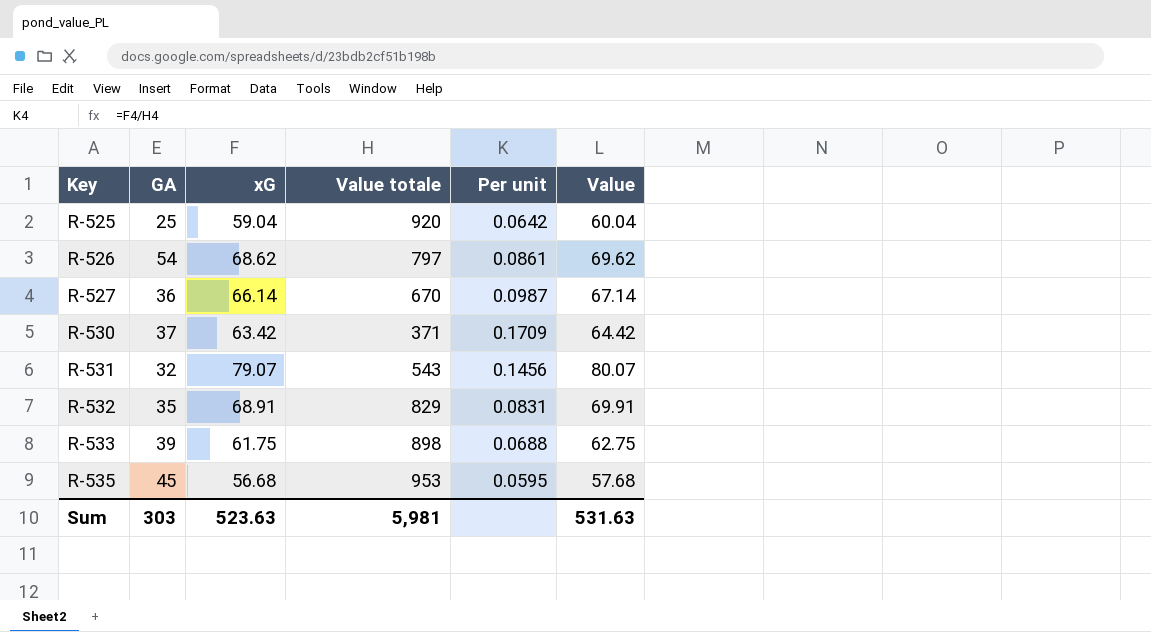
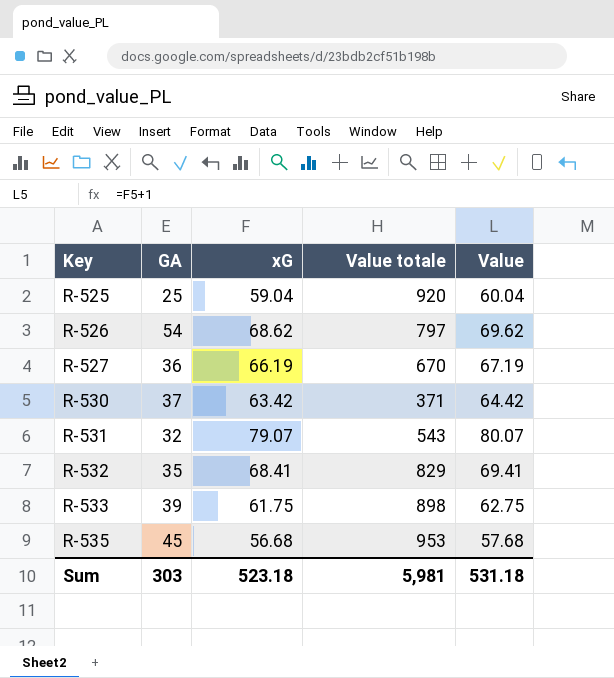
column Per unit | formula: [xG] / [Value totale] -> none
R-527 | xG: 66.14 -> 66.19
R-527 | Value: 67.14 -> 67.19
R-532 | xG: 68.91 -> 68.41
R-532 | Value: 69.91 -> 69.41
Sum | xG: 523.63 -> 523.18
Sum | Value: 531.63 -> 531.18

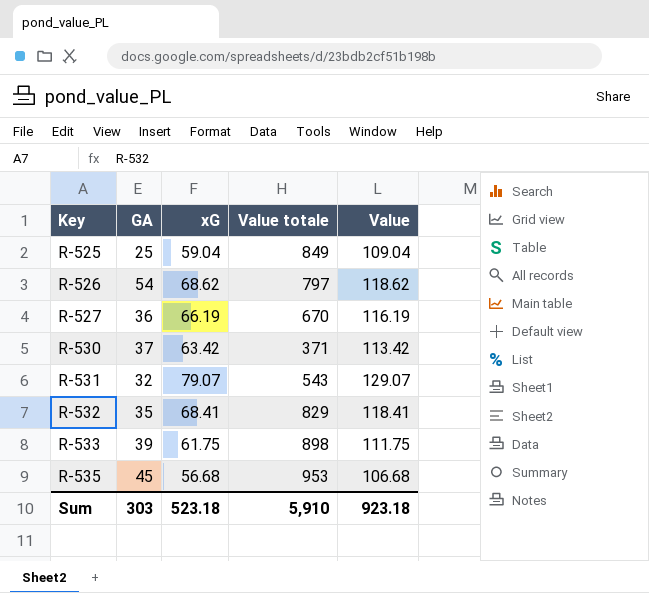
column Value | formula: [xG] + 1 -> [xG] + 50
R-525 | Value totale: 920 -> 849
Sum | Value totale: 5,981 -> 5,910
Sum | Value: 531.18 -> 923.18

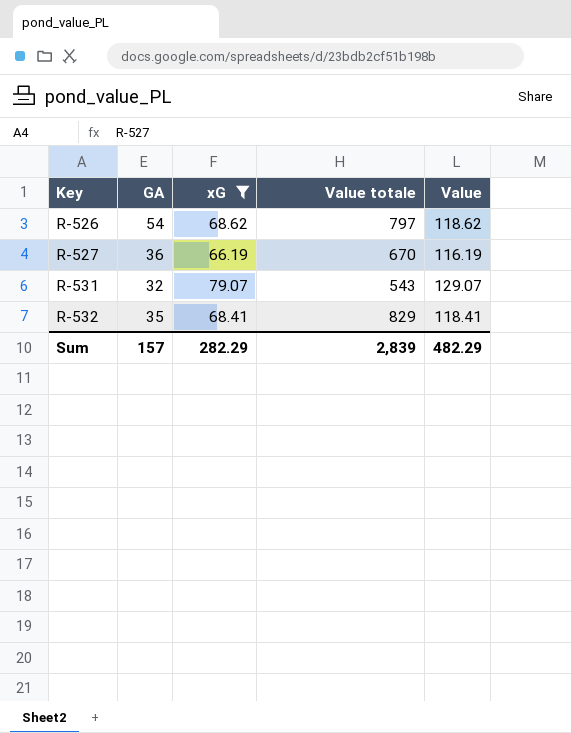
filter: none -> xG >= 66.19
Sum | GA: 303 -> 157
Sum | xG: 523.18 -> 282.29
Sum | Value totale: 5,910 -> 2,839
Sum | Value: 923.18 -> 482.29

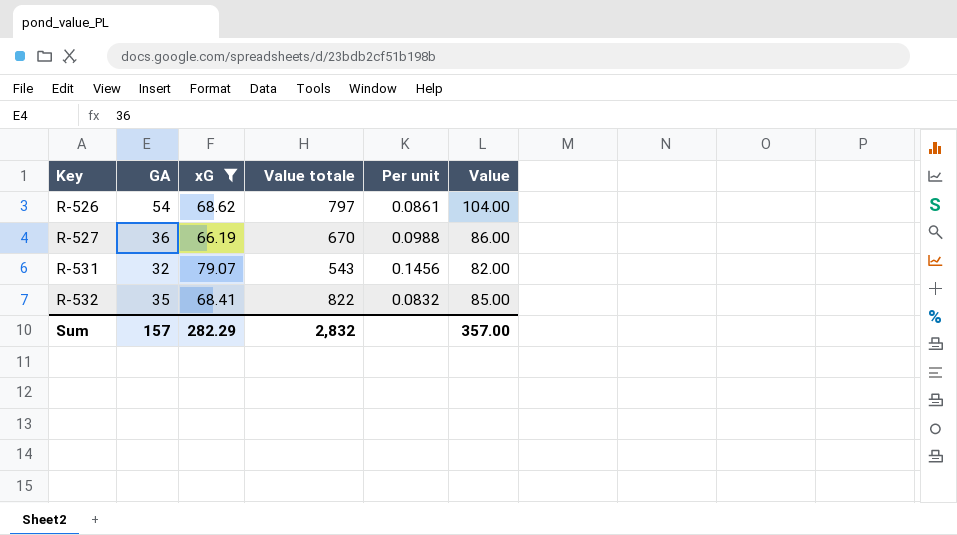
column Per unit | formula: none -> [xG] / [Value totale]
column Value | formula: [xG] + 50 -> [GA] + 50
R-532 | Value totale: 829 -> 822
Sum | Value totale: 2,839 -> 2,832
Sum | Value: 482.29 -> 357.00

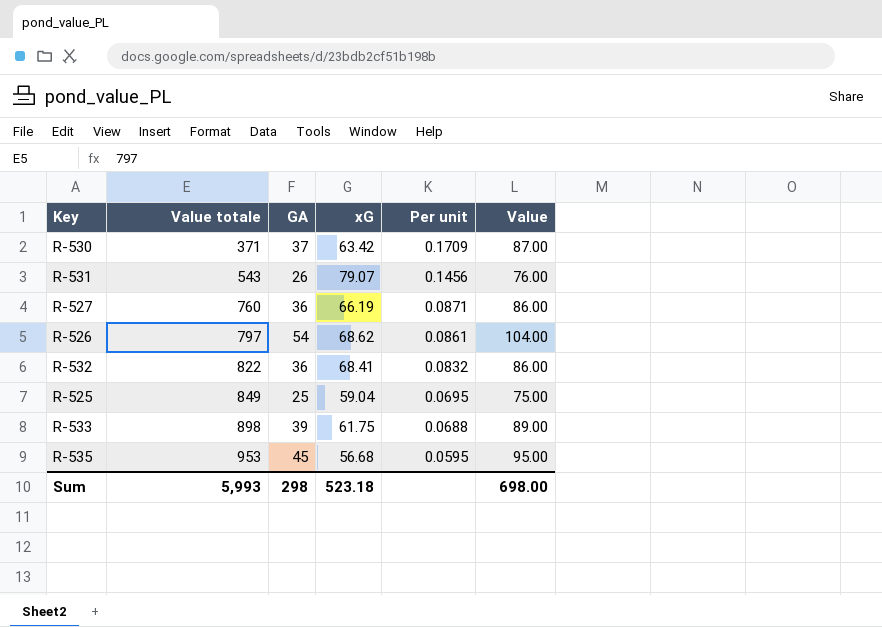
filter: xG >= 66.19 -> none
row order: Key ascending -> Value totale ascending
column Value totale | position: 4 -> 2
R-531 | GA: 32 -> 26
R-531 | Value: 82.00 -> 76.00
R-527 | Value totale: 670 -> 760
R-527 | Per unit: 0.0988 -> 0.0871
R-532 | GA: 35 -> 36
R-532 | Value: 85.00 -> 86.00
Sum | Value totale: 2,832 -> 5,993
Sum | GA: 157 -> 298
Sum | xG: 282.29 -> 523.18
Sum | Value: 357.00 -> 698.00

